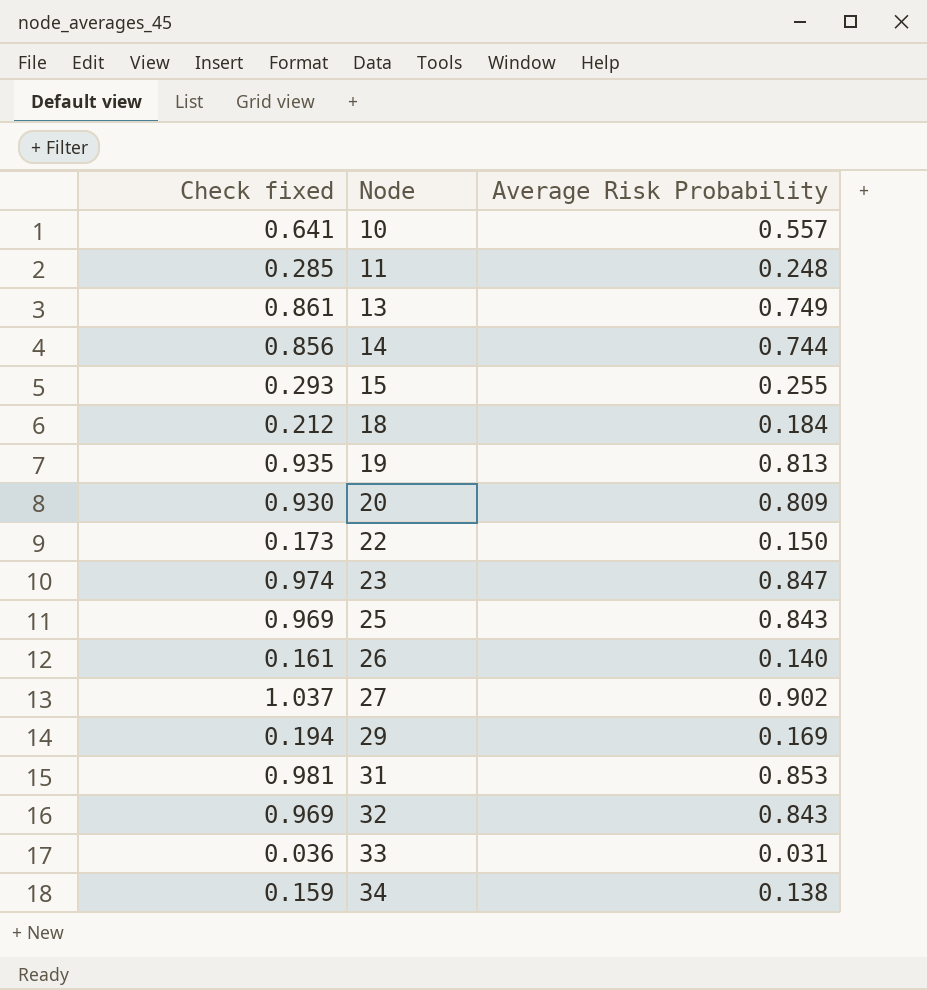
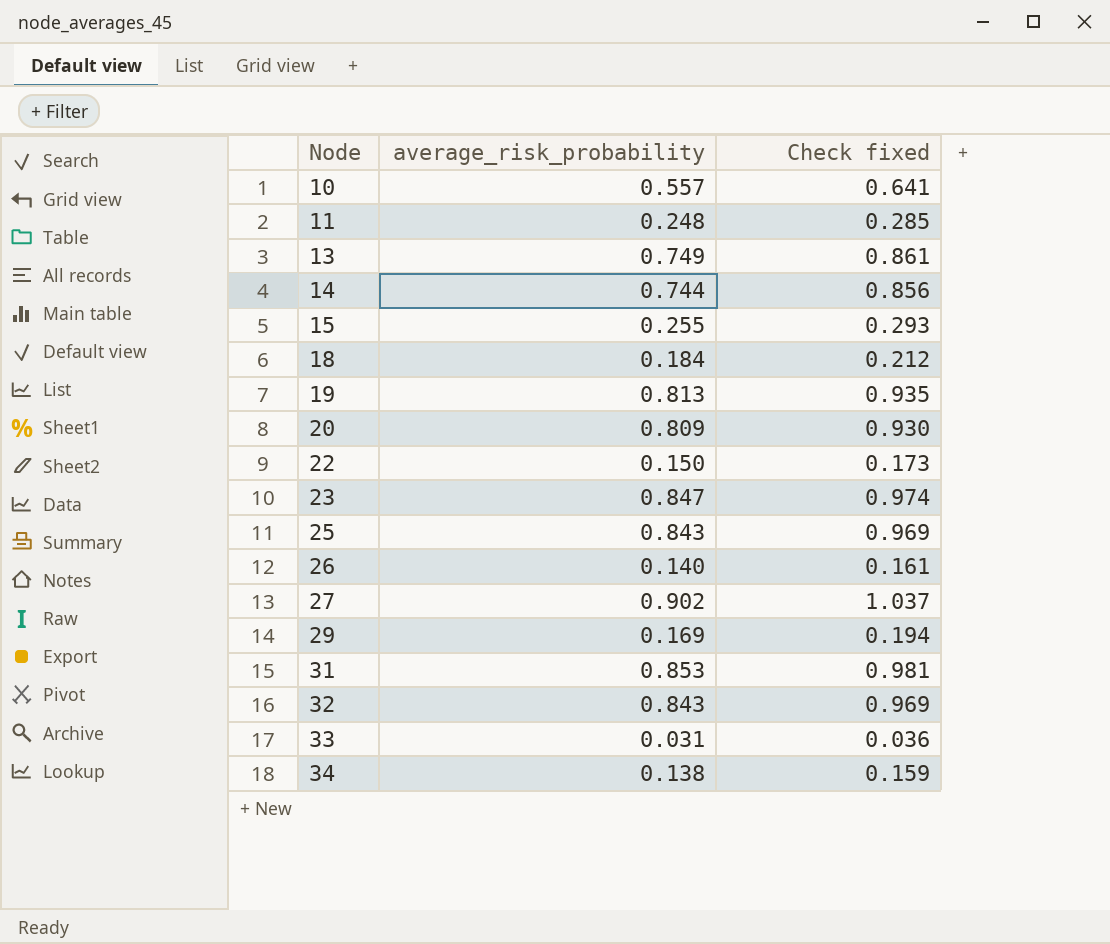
column name: Average Risk Probability -> average_risk_probability
column Check fixed | position: 1 -> 3

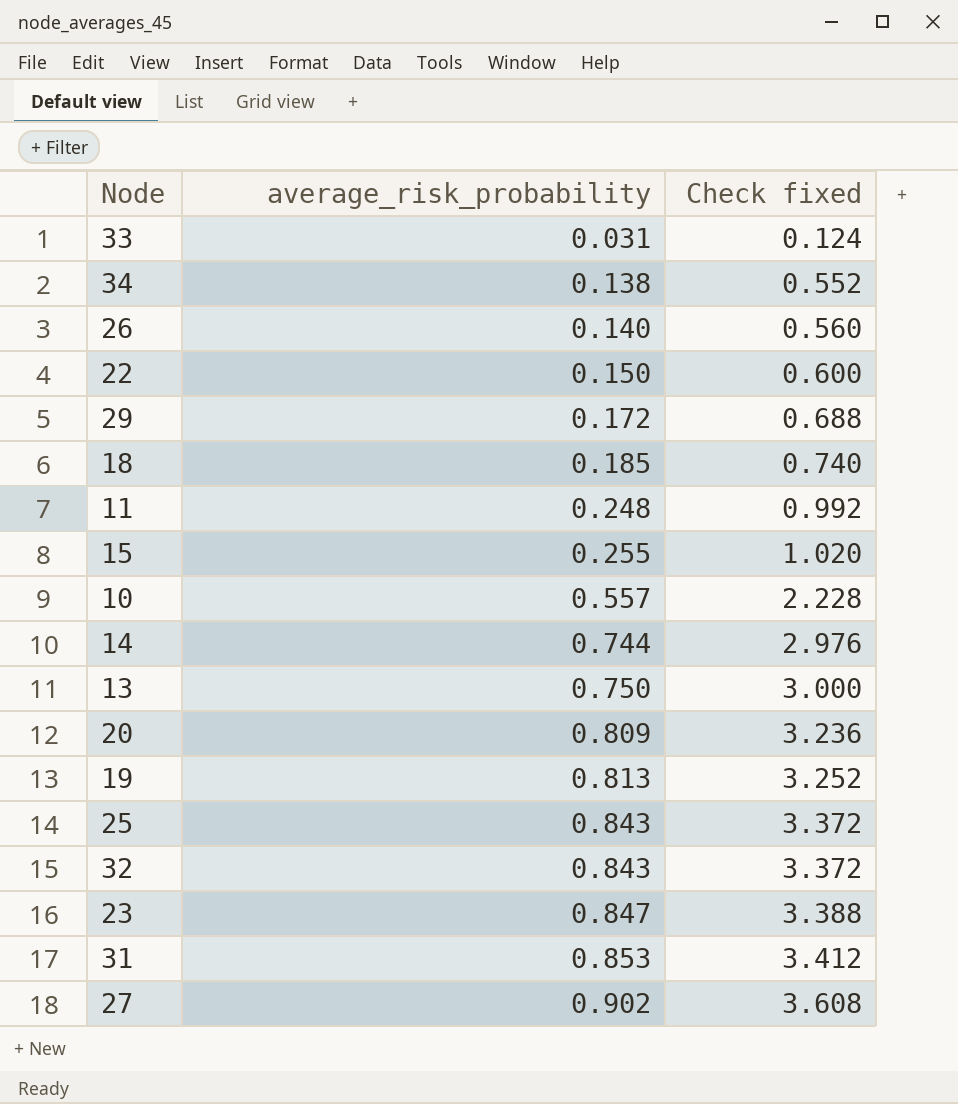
row order: Node ascending -> average_risk_probability ascending
column Check fixed | formula: [average_risk_probability] * 1.15 -> [average_risk_probability] * 4
29 | average_risk_probability: 0.169 -> 0.172
18 | average_risk_probability: 0.184 -> 0.185
13 | average_risk_probability: 0.749 -> 0.750

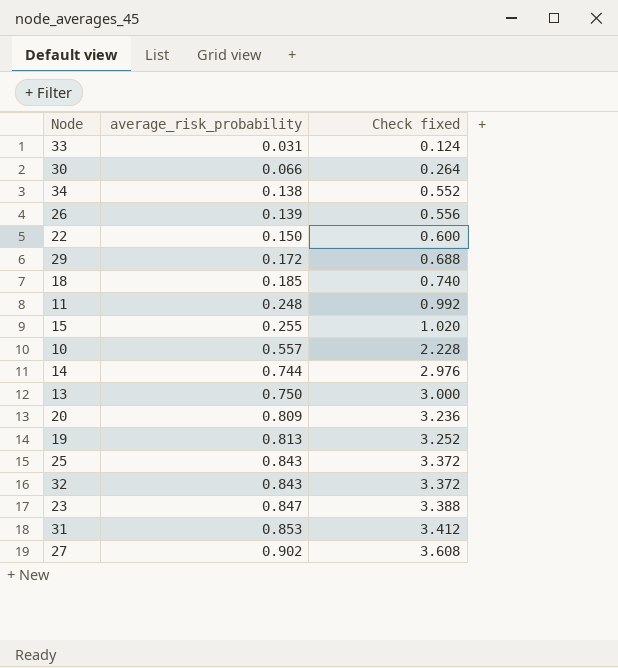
row 30: none -> 0.066 | 0.264
26 | average_risk_probability: 0.140 -> 0.139
26 | Check fixed: 0.560 -> 0.556

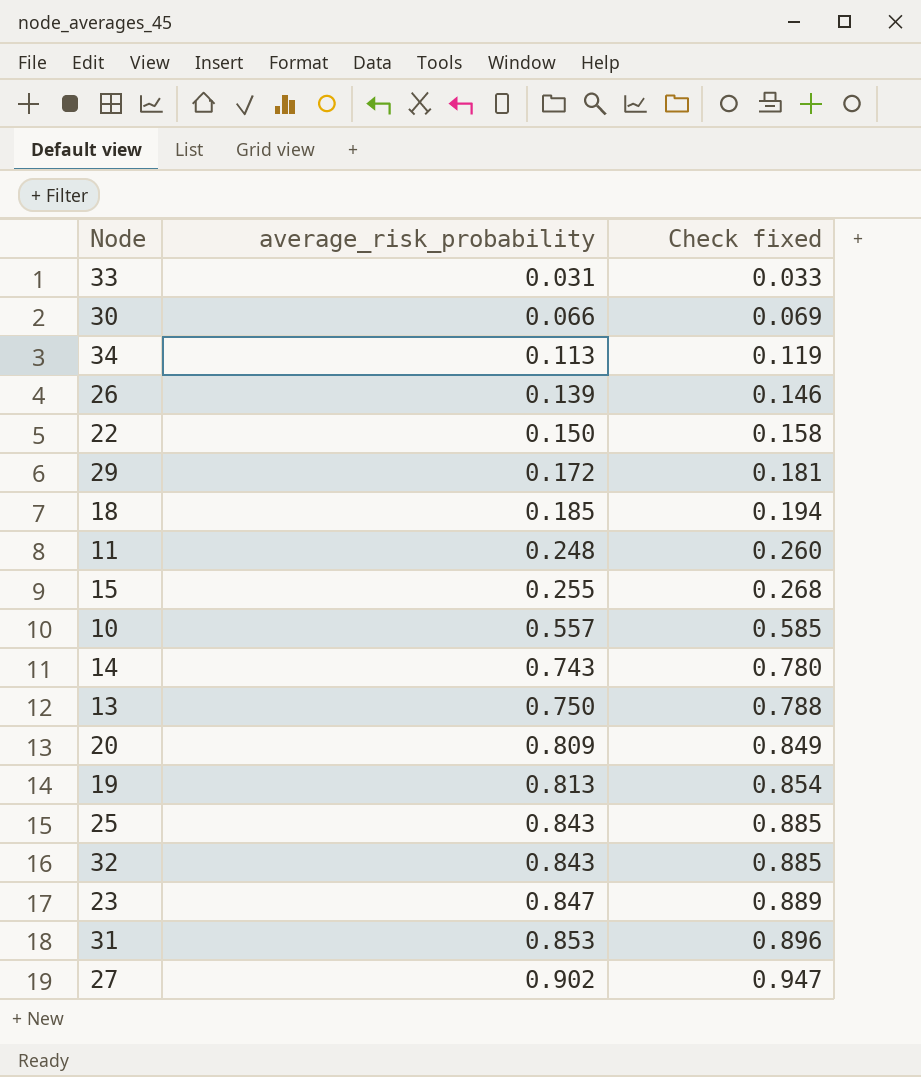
column Check fixed | formula: [average_risk_probability] * 4 -> [average_risk_probability] * 1.05
34 | average_risk_probability: 0.138 -> 0.113
14 | average_risk_probability: 0.744 -> 0.743

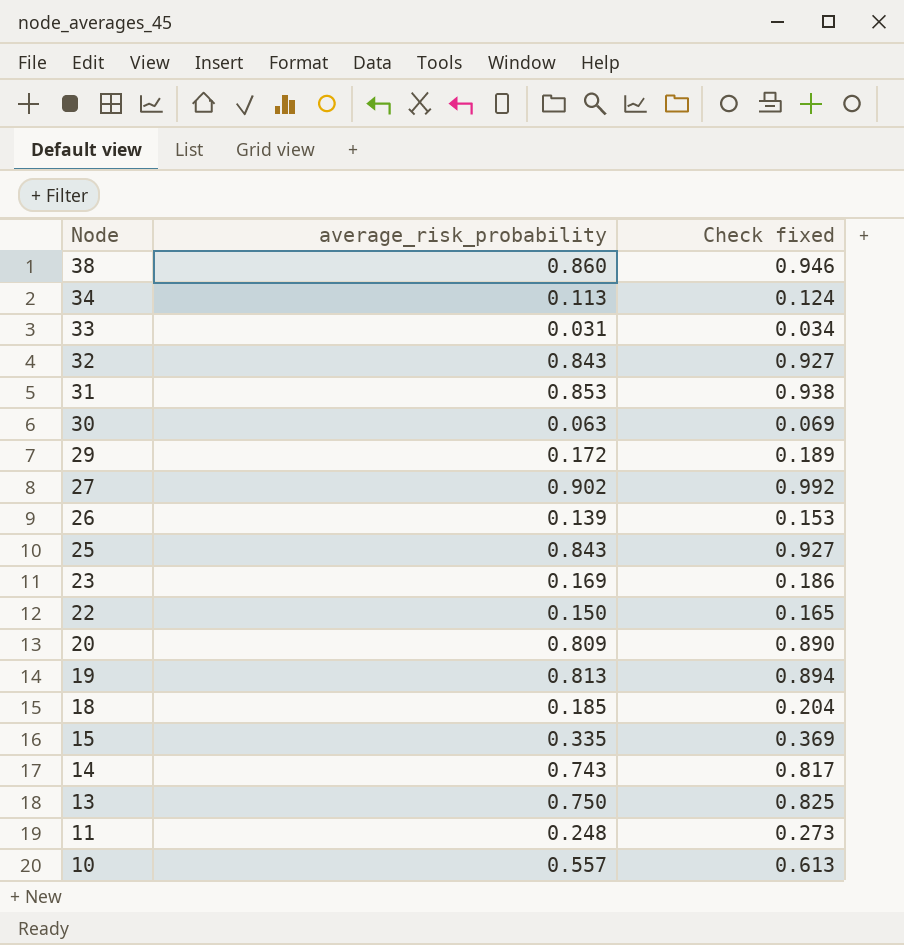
row order: average_risk_probability ascending -> Node descending
column Check fixed | formula: [average_risk_probability] * 1.05 -> [average_risk_probability] * 1.1
row 38: none -> 0.860 | 0.946
30 | average_risk_probability: 0.066 -> 0.063
23 | average_risk_probability: 0.847 -> 0.169
15 | average_risk_probability: 0.255 -> 0.335

